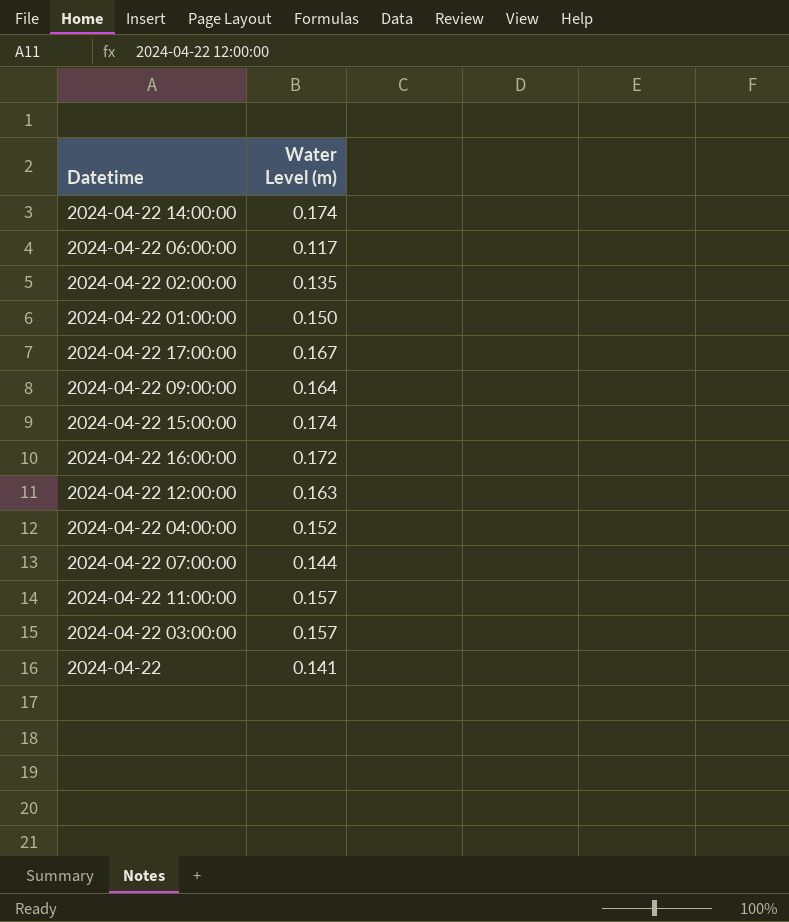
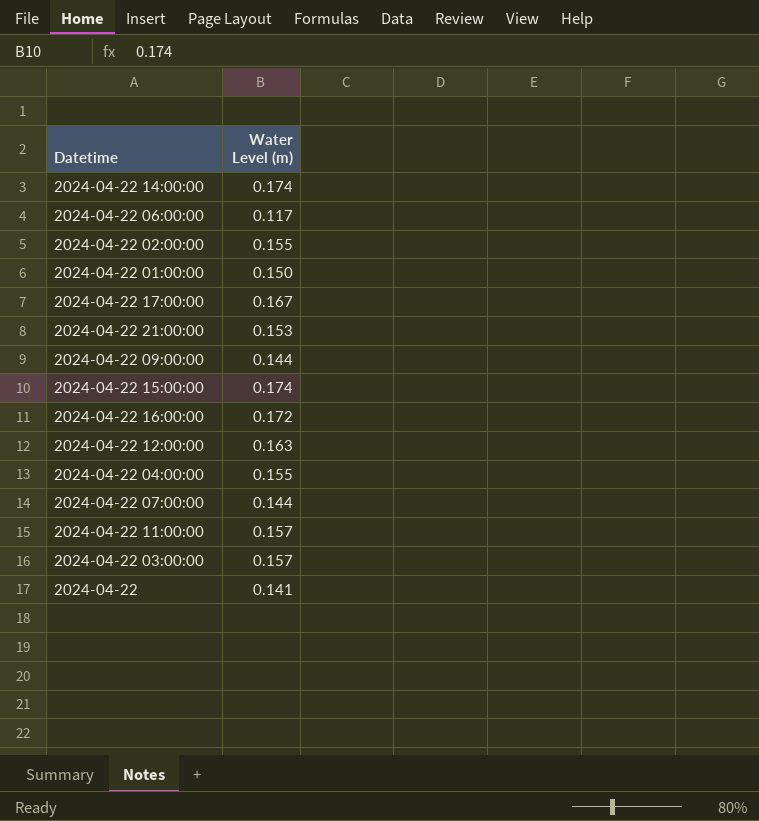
2024-04-22 02:00:00 | Water Level (m): 0.135 -> 0.155
row 2024-04-22 21:00:00: none -> 0.153
2024-04-22 09:00:00 | Water Level (m): 0.164 -> 0.144
2024-04-22 04:00:00 | Water Level (m): 0.152 -> 0.155

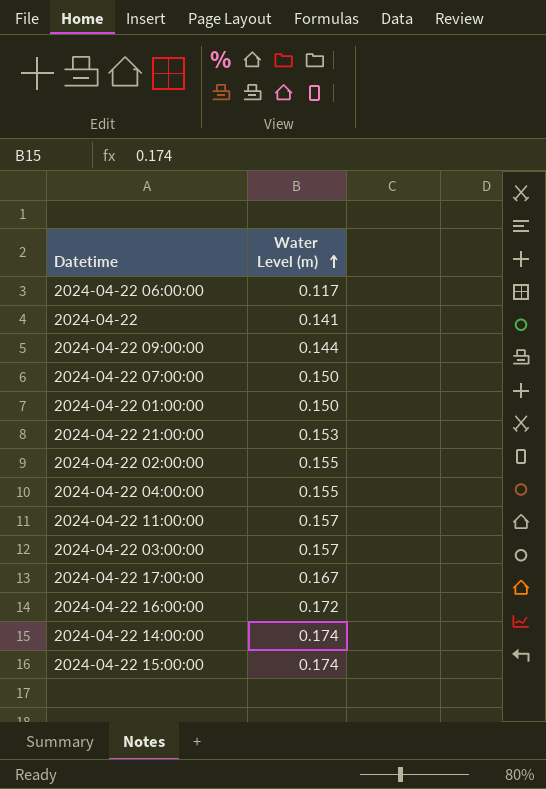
row order: none -> Water Level (m) ascending
row 2024-04-22 12:00:00: 0.163 -> none
2024-04-22 07:00:00 | Water Level (m): 0.144 -> 0.150

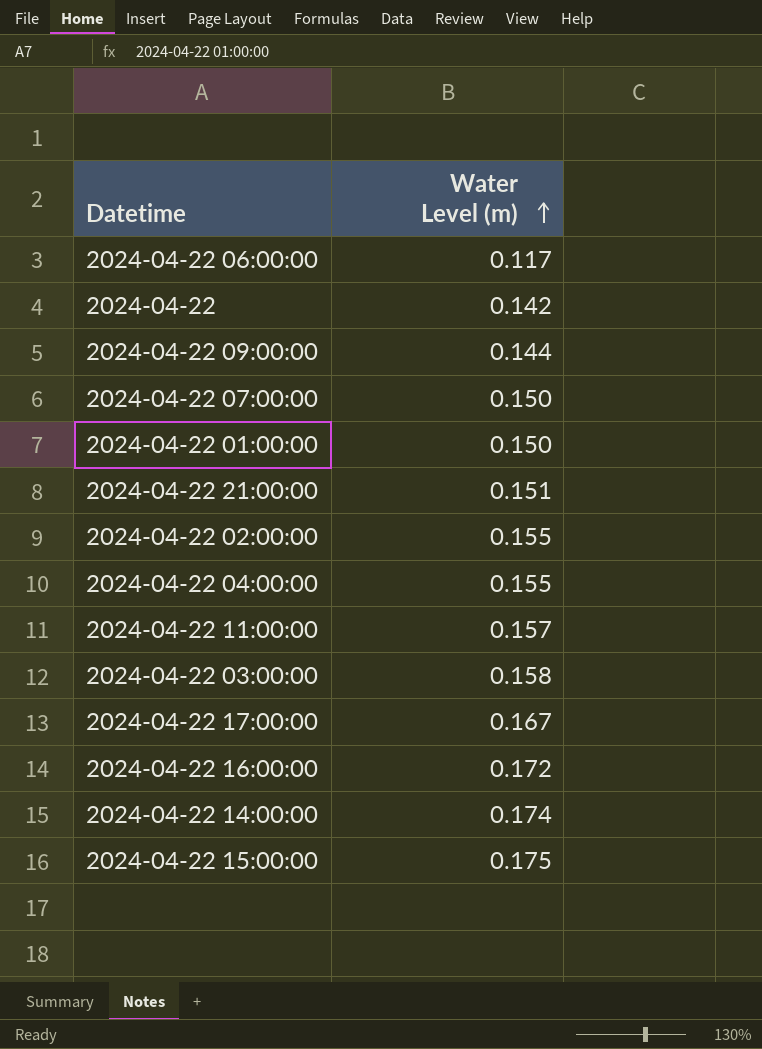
2024-04-22 | Water Level (m): 0.141 -> 0.142
2024-04-22 21:00:00 | Water Level (m): 0.153 -> 0.151
2024-04-22 03:00:00 | Water Level (m): 0.157 -> 0.158
2024-04-22 15:00:00 | Water Level (m): 0.174 -> 0.175

